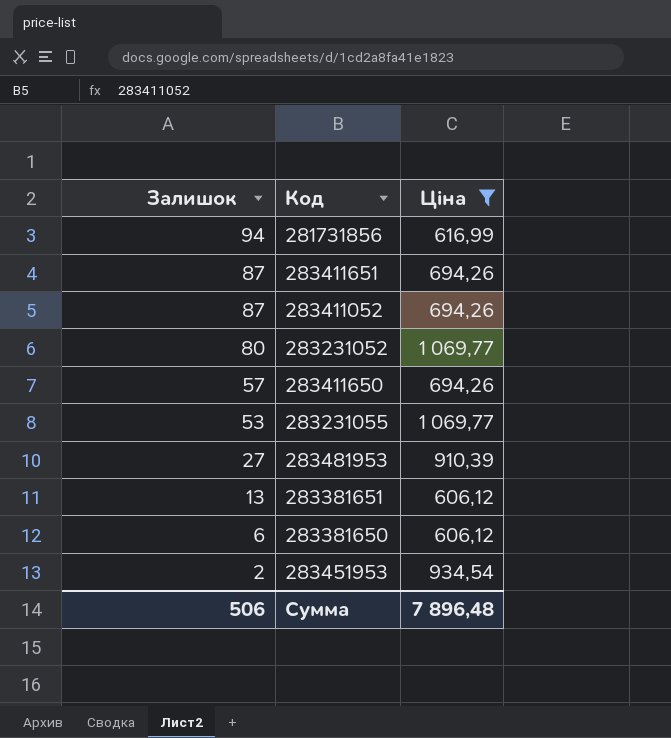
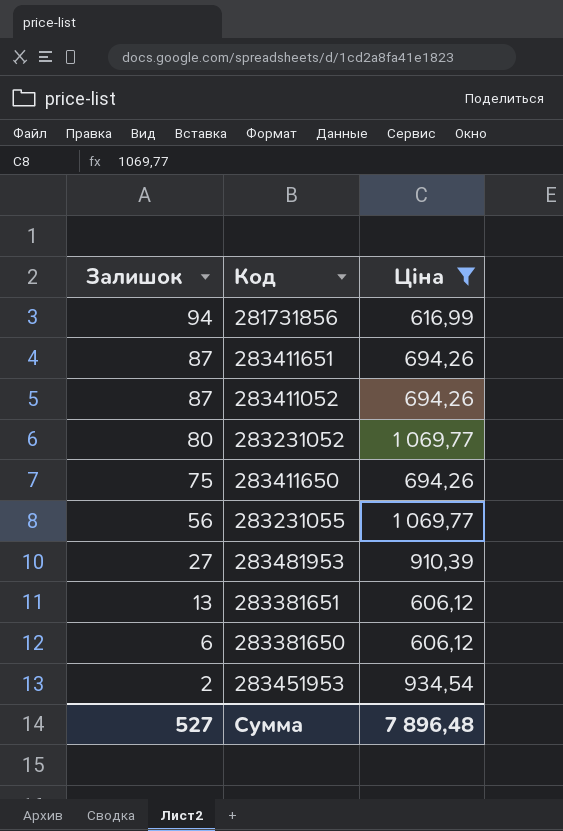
283411650 | Залишок: 57 -> 75
283231055 | Залишок: 53 -> 56
Сумма | Залишок: 506 -> 527

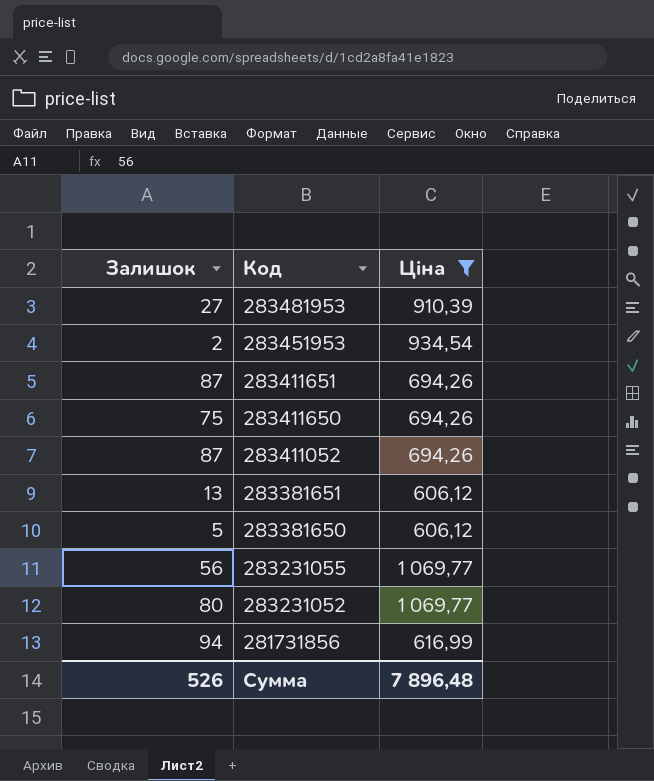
row order: Залишок descending -> Код descending
283381650 | Залишок: 6 -> 5
Сумма | Залишок: 527 -> 526

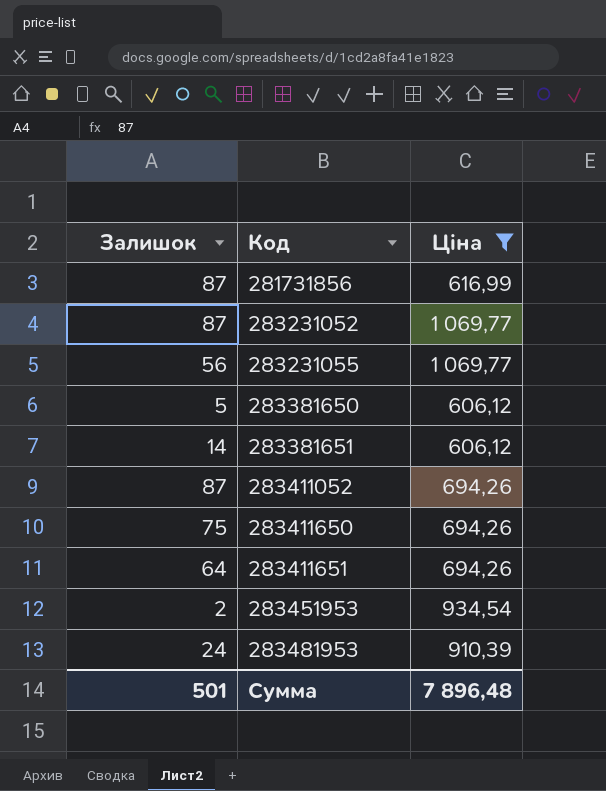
row order: Код descending -> Код ascending
281731856 | Залишок: 94 -> 87
283231052 | Залишок: 80 -> 87
283381651 | Залишок: 13 -> 14
283411651 | Залишок: 87 -> 64
283481953 | Залишок: 27 -> 24
Сумма | Залишок: 526 -> 501

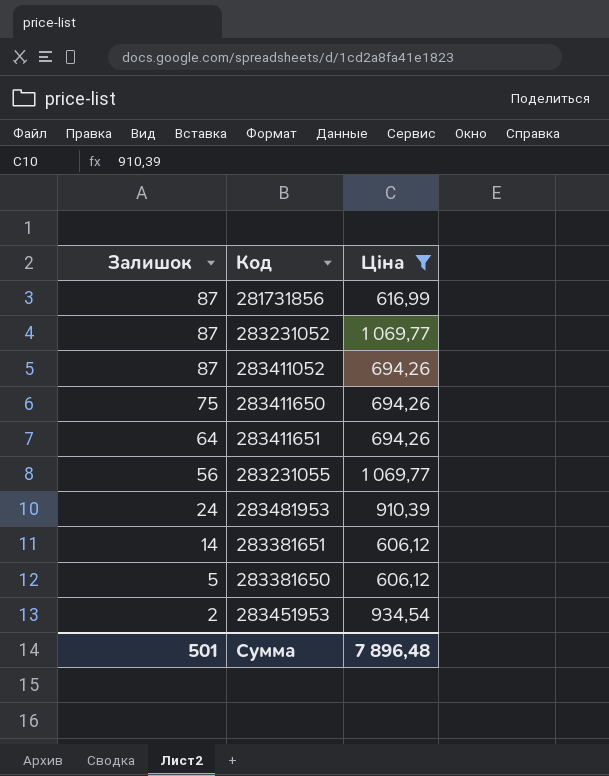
row order: Код ascending -> Залишок descending

